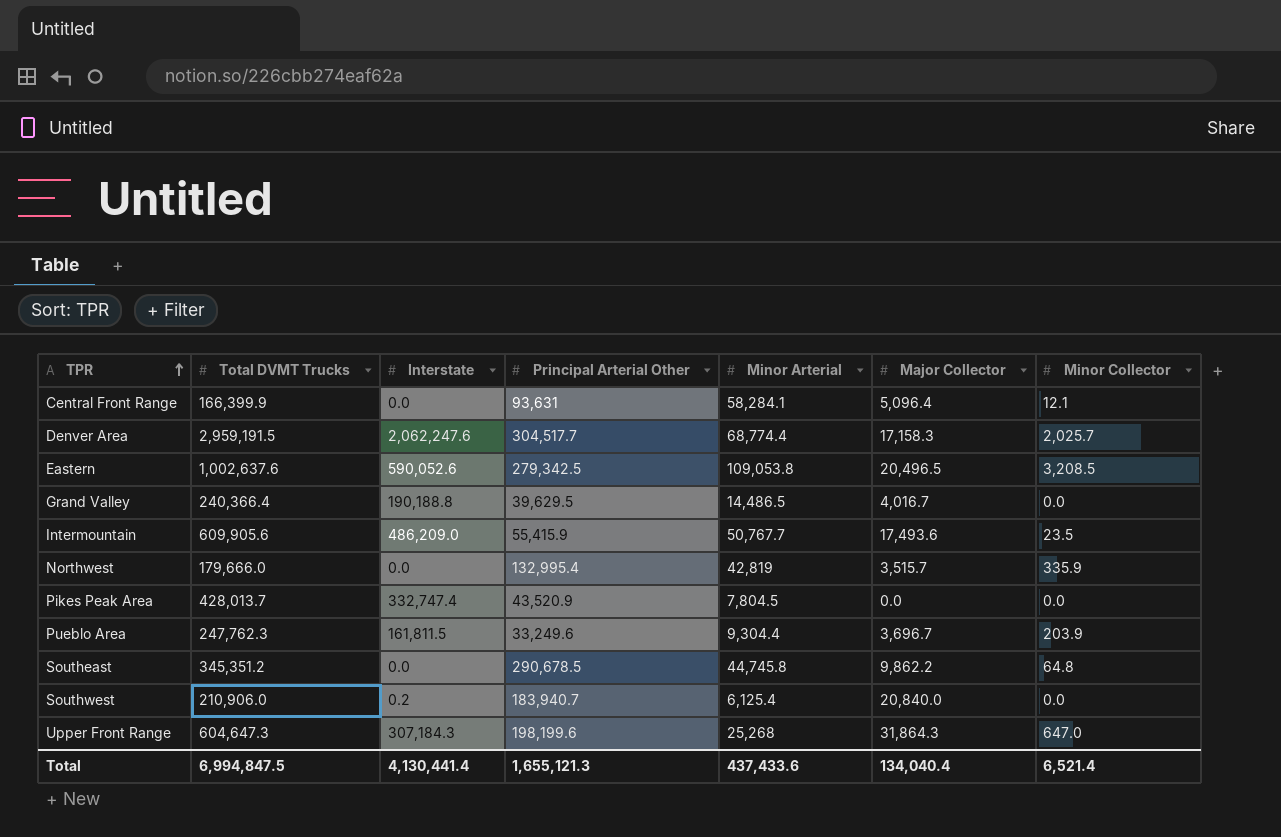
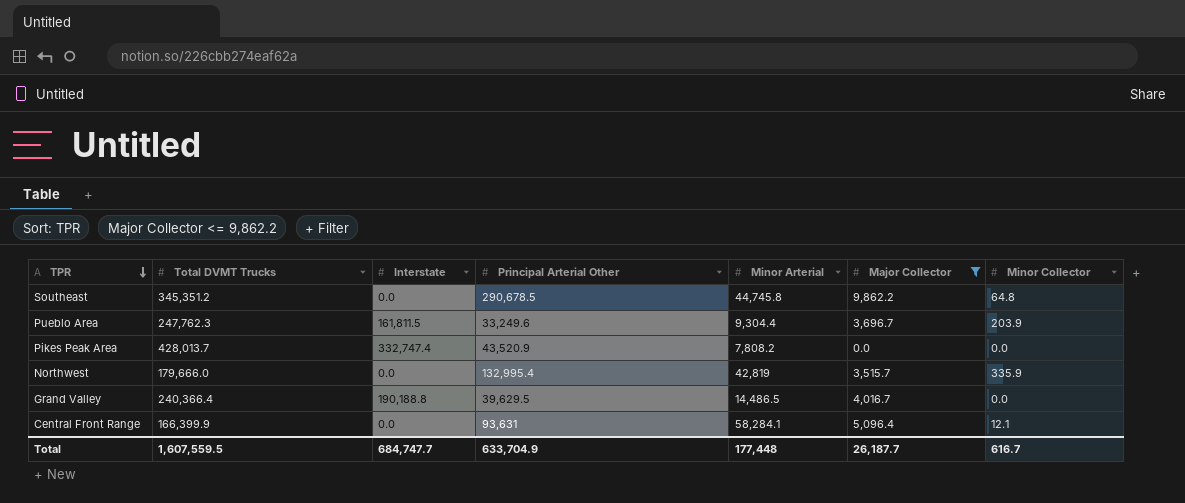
filter: none -> Major Collector <= 9,862.2
row order: TPR ascending -> TPR descending
Pikes Peak Area | Minor Arterial: 7,804.5 -> 7,808.2
Total | Total DVMT Trucks: 6,994,847.5 -> 1,607,559.5
Total | Interstate: 4,130,441.4 -> 684,747.7
Total | Principal Arterial Other: 1,655,121.3 -> 633,704.9
Total | Minor Arterial: 437,433.6 -> 177,448
Total | Major Collector: 134,040.4 -> 26,187.7
Total | Minor Collector: 6,521.4 -> 616.7

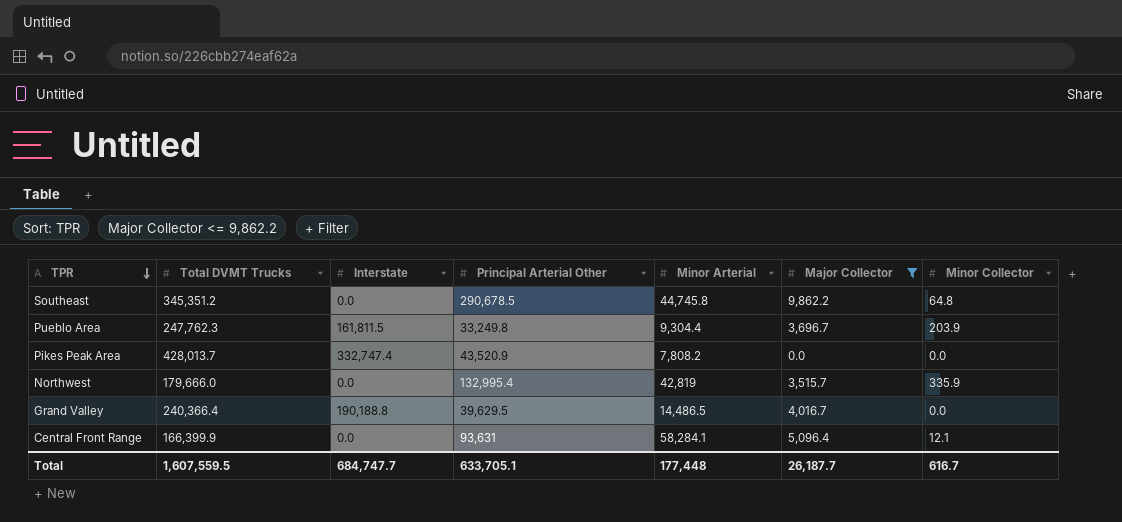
Pueblo Area | Principal Arterial Other: 33,249.6 -> 33,249.8
Total | Principal Arterial Other: 633,704.9 -> 633,705.1

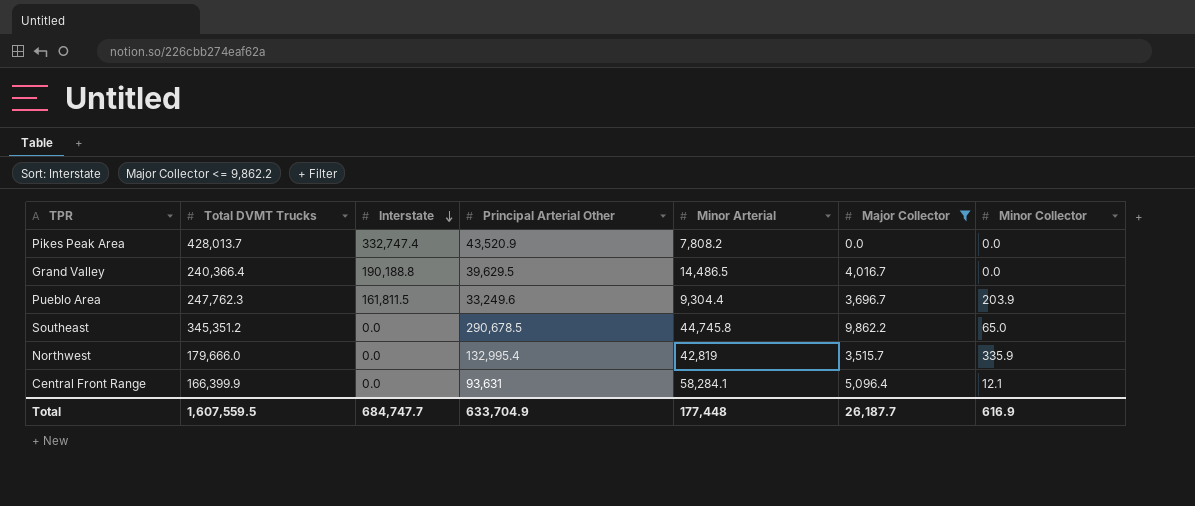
row order: TPR descending -> Interstate descending
Pueblo Area | Principal Arterial Other: 33,249.8 -> 33,249.6
Southeast | Minor Collector: 64.8 -> 65.0
Total | Principal Arterial Other: 633,705.1 -> 633,704.9
Total | Minor Collector: 616.7 -> 616.9

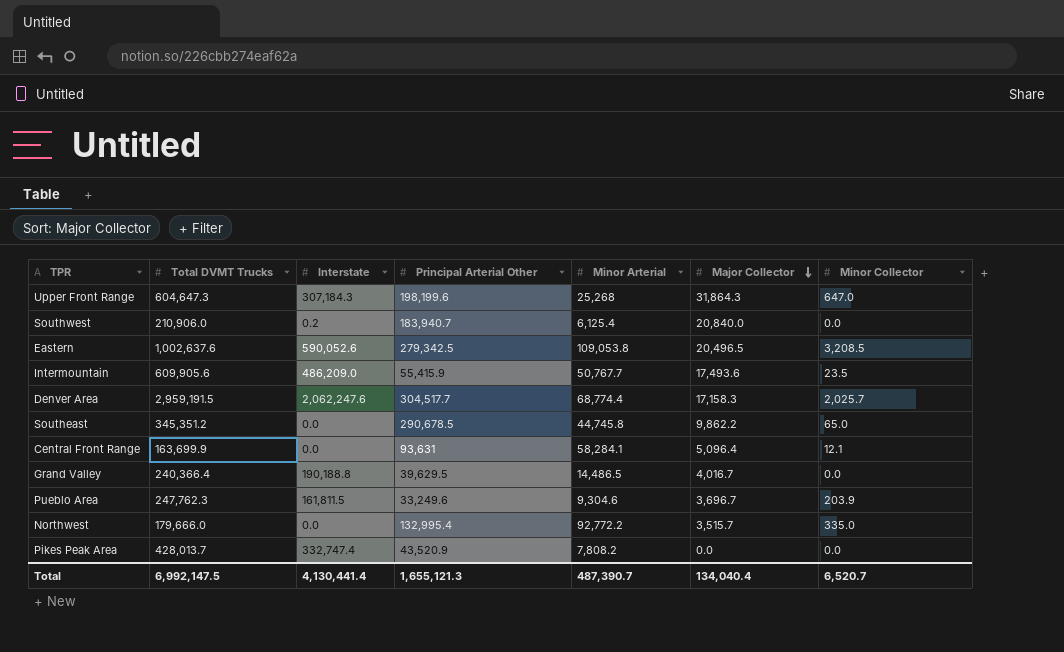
filter: Major Collector <= 9,862.2 -> none
row order: Interstate descending -> Major Collector descending
Central Front Range | Total DVMT Trucks: 166,399.9 -> 163,699.9
Pueblo Area | Minor Arterial: 9,304.4 -> 9,304.6
Northwest | Minor Arterial: 42,819 -> 92,772.2
Northwest | Minor Collector: 335.9 -> 335.0
Total | Total DVMT Trucks: 1,607,559.5 -> 6,992,147.5
Total | Interstate: 684,747.7 -> 4,130,441.4
Total | Principal Arterial Other: 633,704.9 -> 1,655,121.3
Total | Minor Arterial: 177,448 -> 487,390.7
Total | Major Collector: 26,187.7 -> 134,040.4
Total | Minor Collector: 616.9 -> 6,520.7

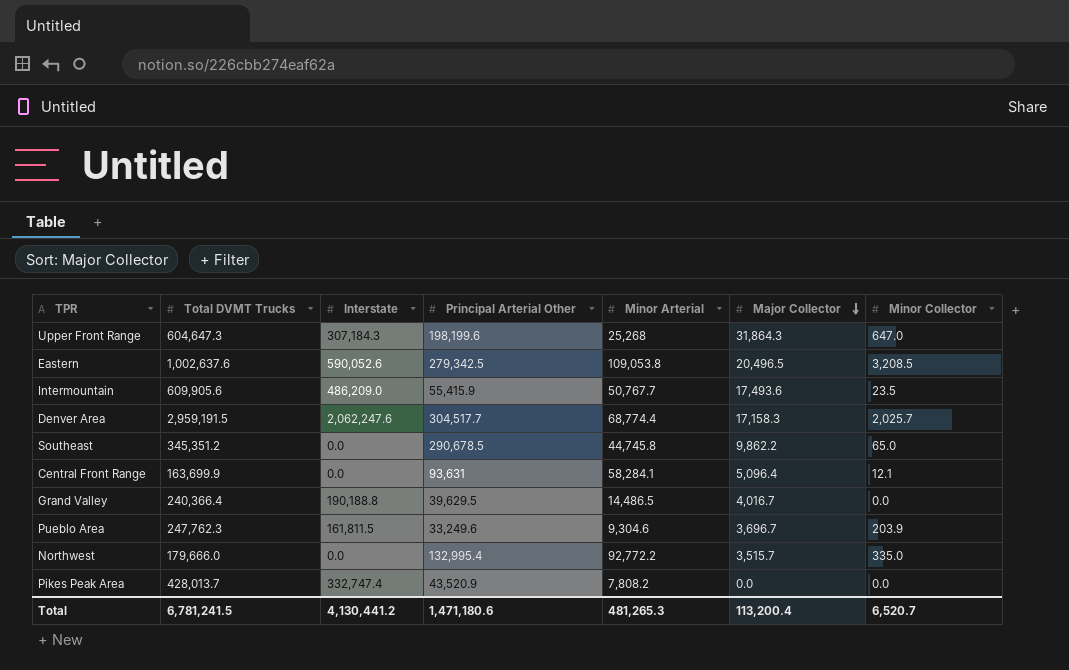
row Southwest: 210,906.0 | 0.2 | 183,940.7 | 6,125.4 | 20,840.0 | 0.0 -> none
Total | Total DVMT Trucks: 6,992,147.5 -> 6,781,241.5
Total | Interstate: 4,130,441.4 -> 4,130,441.2
Total | Principal Arterial Other: 1,655,121.3 -> 1,471,180.6
Total | Minor Arterial: 487,390.7 -> 481,265.3
Total | Major Collector: 134,040.4 -> 113,200.4

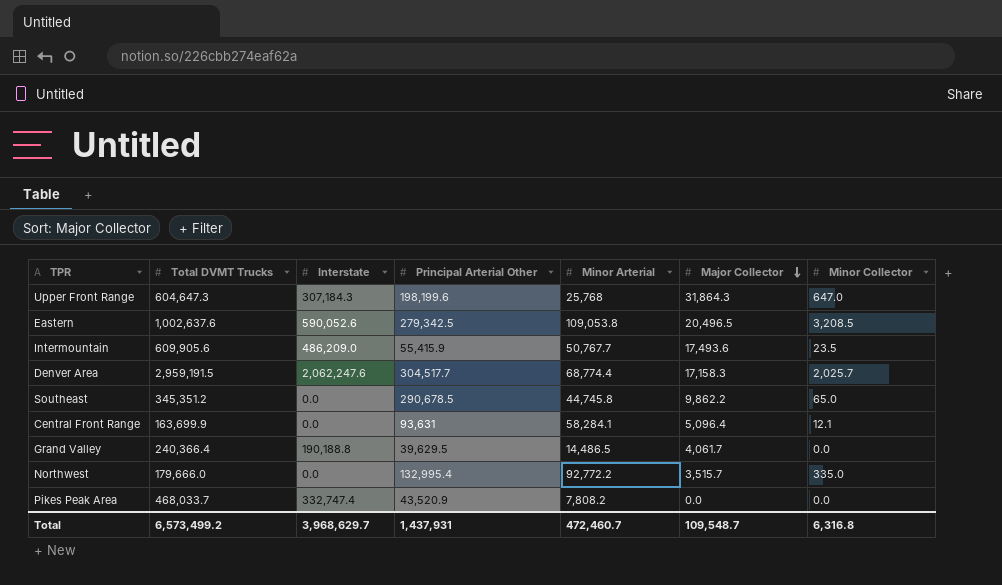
row Pueblo Area: 247,762.3 | 161,811.5 | 33,249.6 | 9,304.6 | 3,696.7 | 203.9 -> none
Upper Front Range | Minor Arterial: 25,268 -> 25,768
Grand Valley | Major Collector: 4,016.7 -> 4,061.7
Pikes Peak Area | Total DVMT Trucks: 428,013.7 -> 468,033.7
Total | Total DVMT Trucks: 6,781,241.5 -> 6,573,499.2
Total | Interstate: 4,130,441.2 -> 3,968,629.7
Total | Principal Arterial Other: 1,471,180.6 -> 1,437,931
Total | Minor Arterial: 481,265.3 -> 472,460.7
Total | Major Collector: 113,200.4 -> 109,548.7
Total | Minor Collector: 6,520.7 -> 6,316.8

